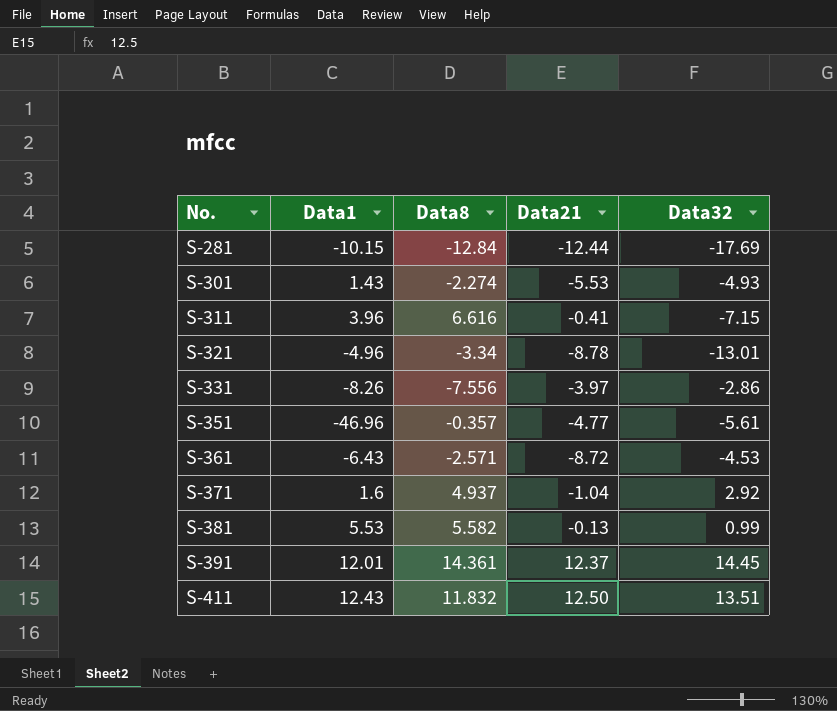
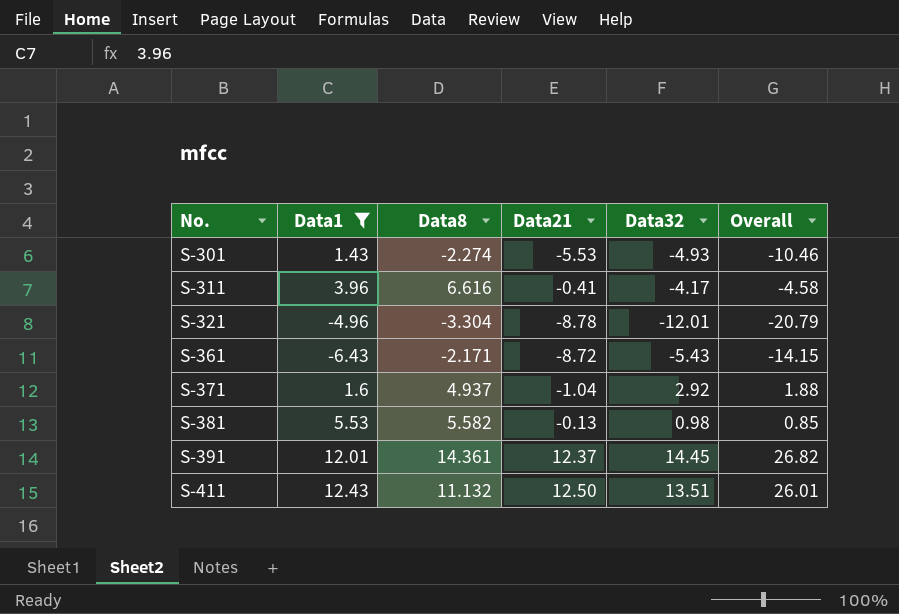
filter: none -> Data1 >= -6.43
column Overall | formula: none -> [Data21] + [Data32]
S-311 | Data32: -7.15 -> -4.17
S-321 | Data8: -3.34 -> -3.304
S-321 | Data32: -13.01 -> -12.01
S-361 | Data8: -2.571 -> -2.171
S-361 | Data32: -4.53 -> -5.43
S-381 | Data32: 0.99 -> 0.98
S-411 | Data8: 11.832 -> 11.132

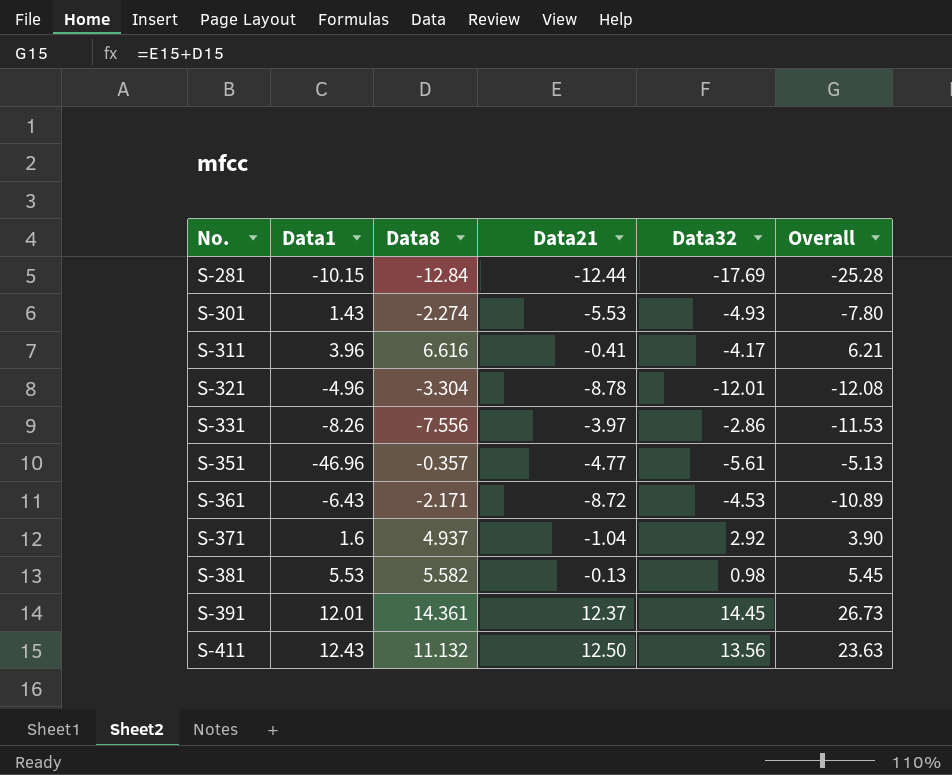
filter: Data1 >= -6.43 -> none
column Overall | formula: [Data21] + [Data32] -> [Data8] + [Data21]
S-361 | Data32: -5.43 -> -4.53
S-411 | Data32: 13.51 -> 13.56

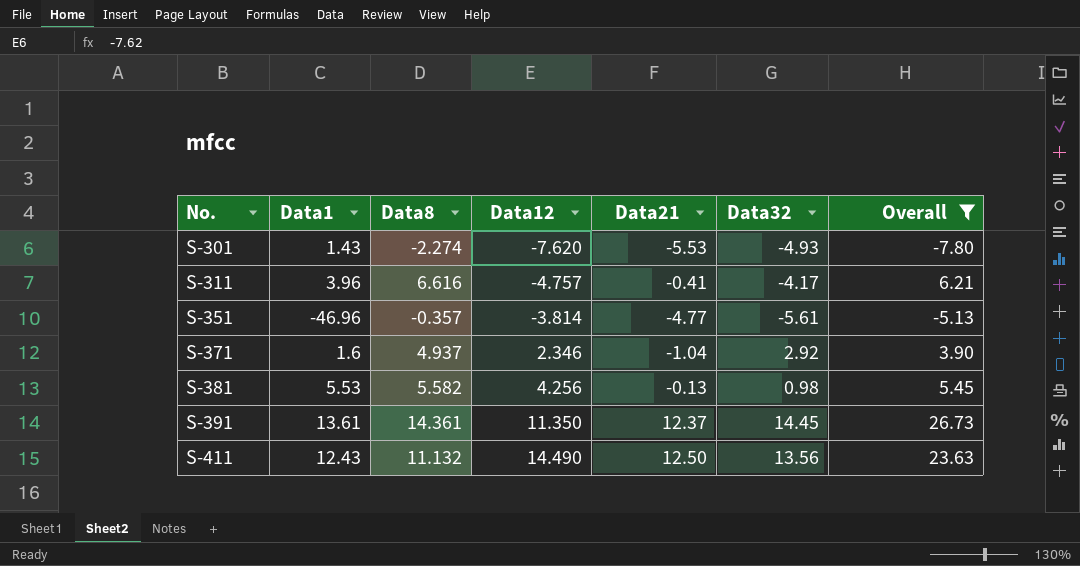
filter: none -> Overall >= -7.80
column Data12 | position: none -> 4
S-391 | Data1: 12.01 -> 13.61

